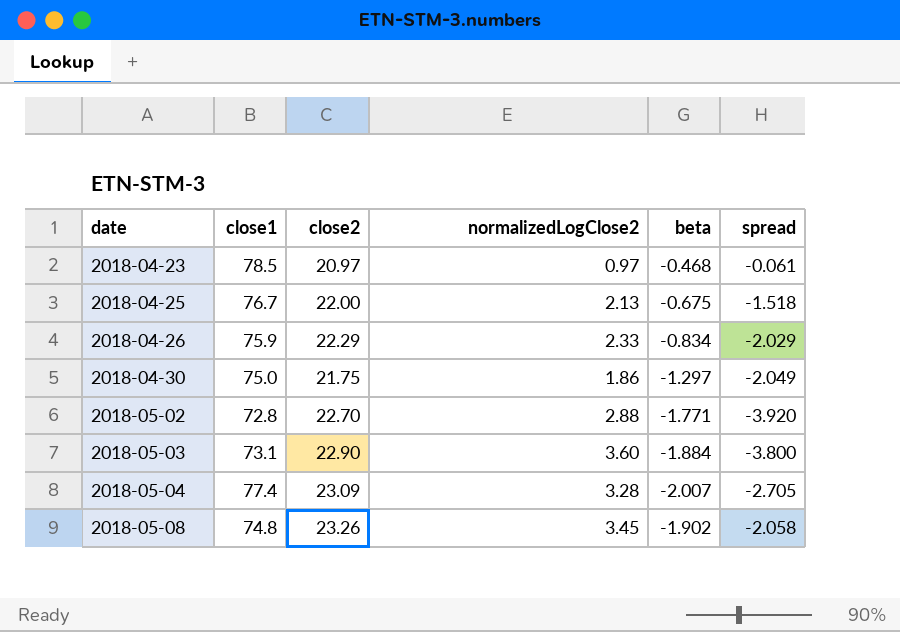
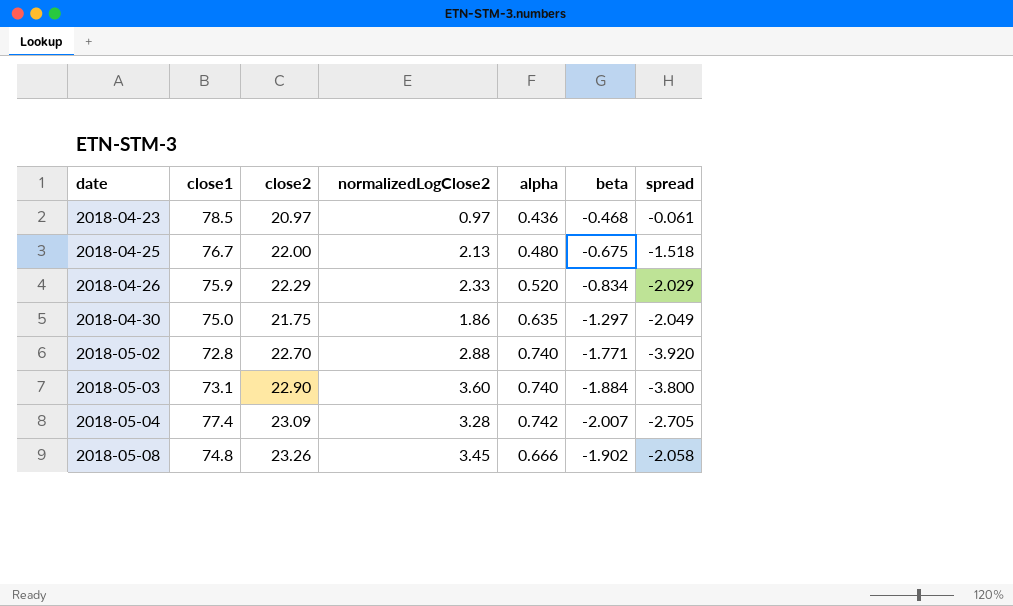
column alpha | position: none -> 5

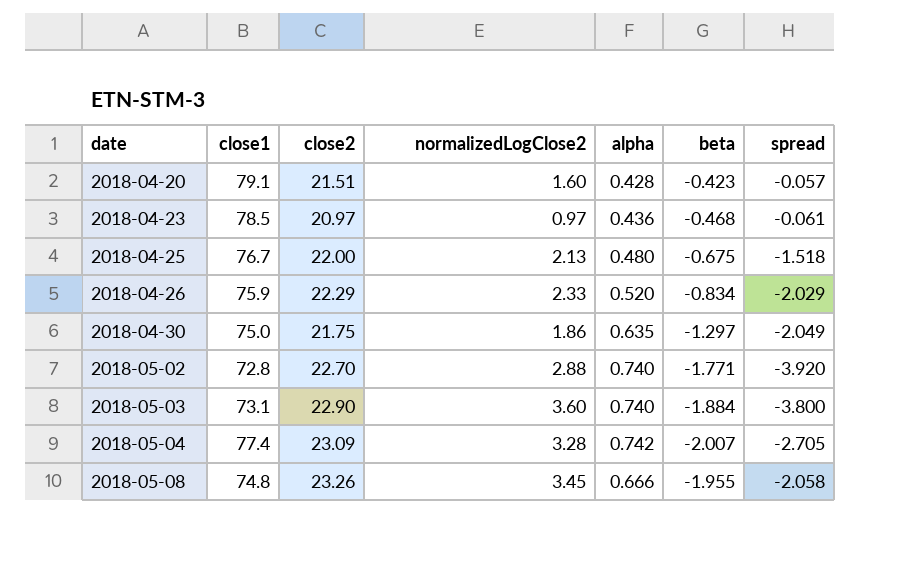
row 2018-04-20: none -> 79.1 | 21.51 | 1.60 | 0.428 | -0.423 | -0.057
2018-05-08 | beta: -1.902 -> -1.955

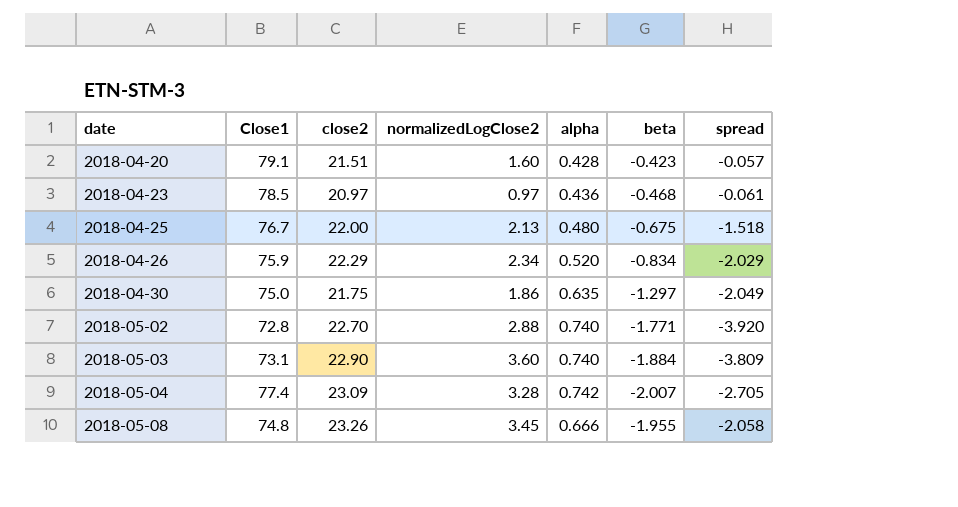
column name: close1 -> Close1
2018-04-26 | normalizedLogClose2: 2.33 -> 2.34
2018-05-03 | spread: -3.800 -> -3.809

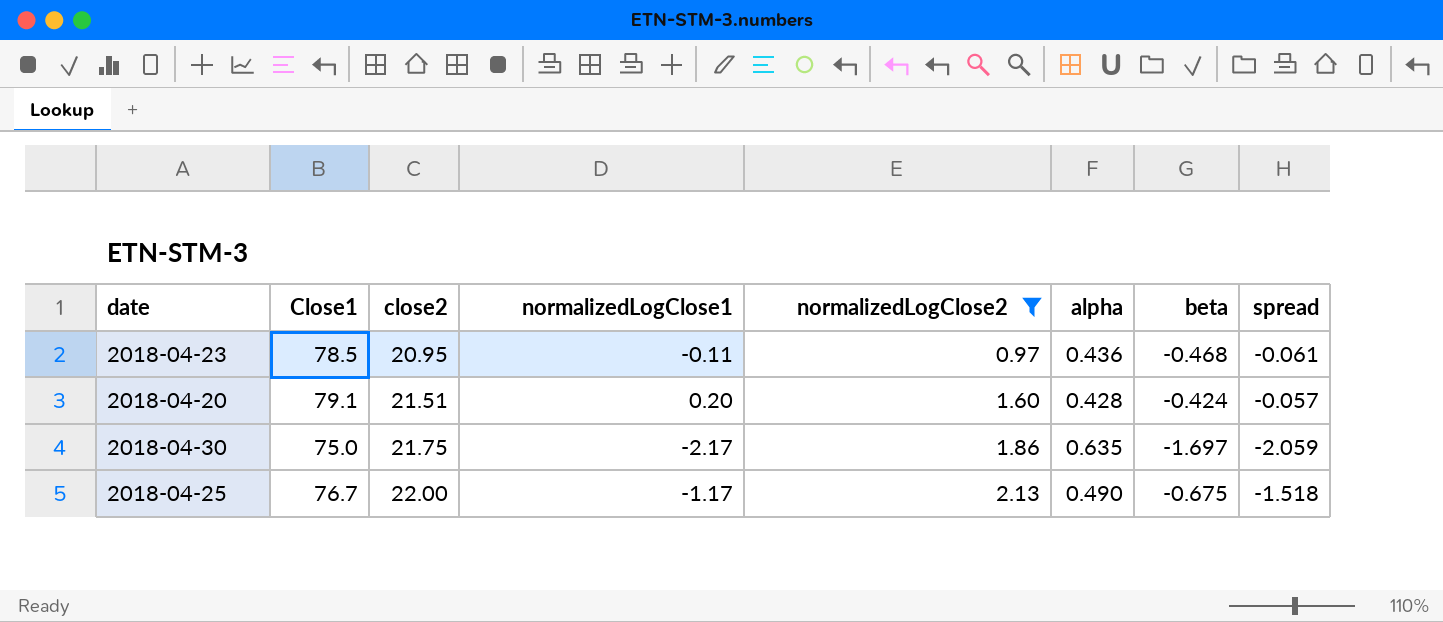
filter: none -> normalizedLogClose2 <= 2.13
row order: date ascending -> close2 ascending
column normalizedLogClose1 | position: none -> 4
2018-04-23 | close2: 20.97 -> 20.95
2018-04-20 | beta: -0.423 -> -0.424
2018-04-30 | beta: -1.297 -> -1.697
2018-04-30 | spread: -2.049 -> -2.059
2018-04-25 | alpha: 0.480 -> 0.490

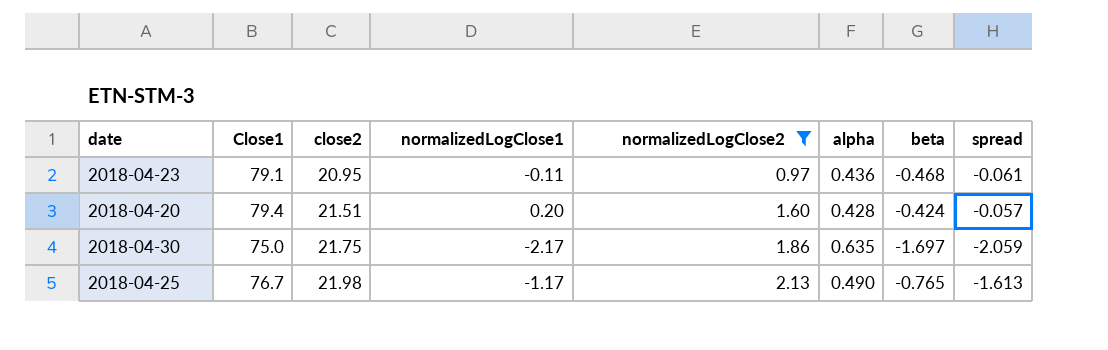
2018-04-23 | Close1: 78.5 -> 79.1
2018-04-20 | Close1: 79.1 -> 79.4
2018-04-25 | close2: 22.00 -> 21.98
2018-04-25 | beta: -0.675 -> -0.765
2018-04-25 | spread: -1.518 -> -1.613

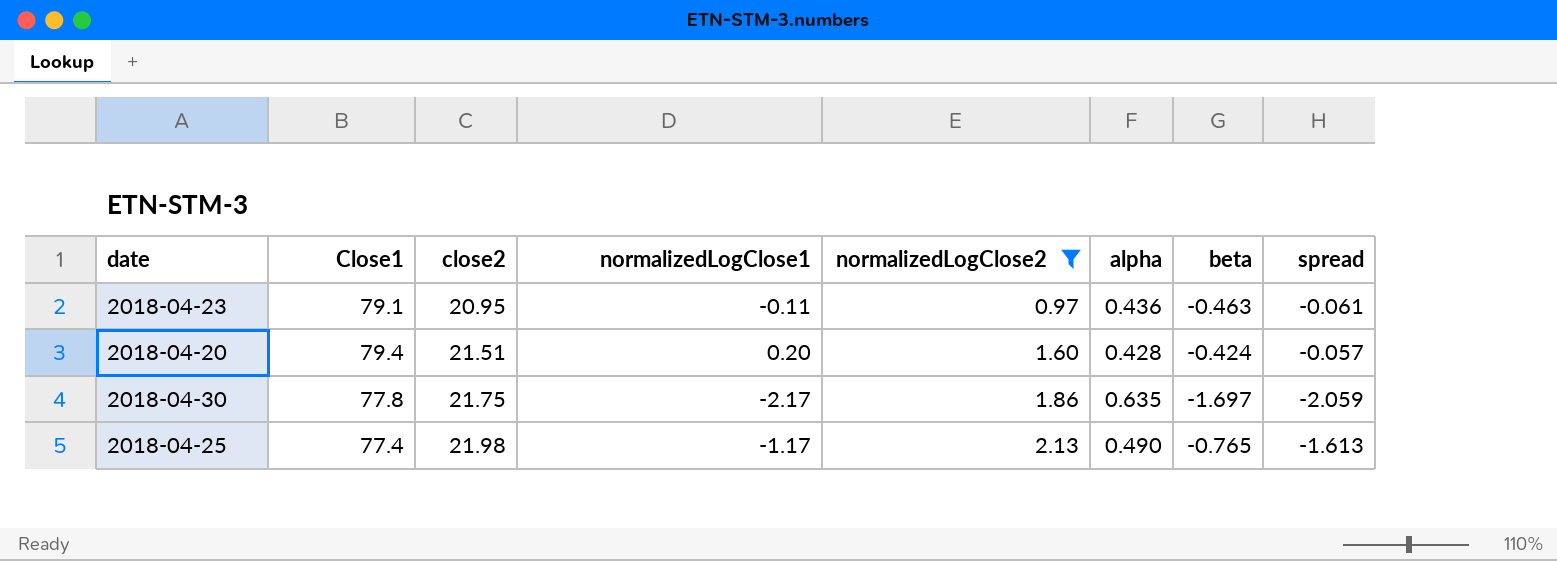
2018-04-23 | beta: -0.468 -> -0.463
2018-04-30 | Close1: 75.0 -> 77.8
2018-04-25 | Close1: 76.7 -> 77.4

